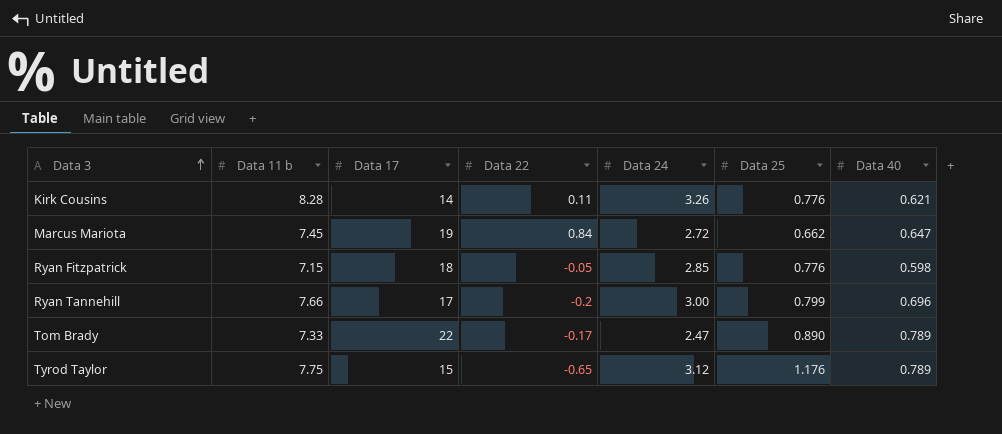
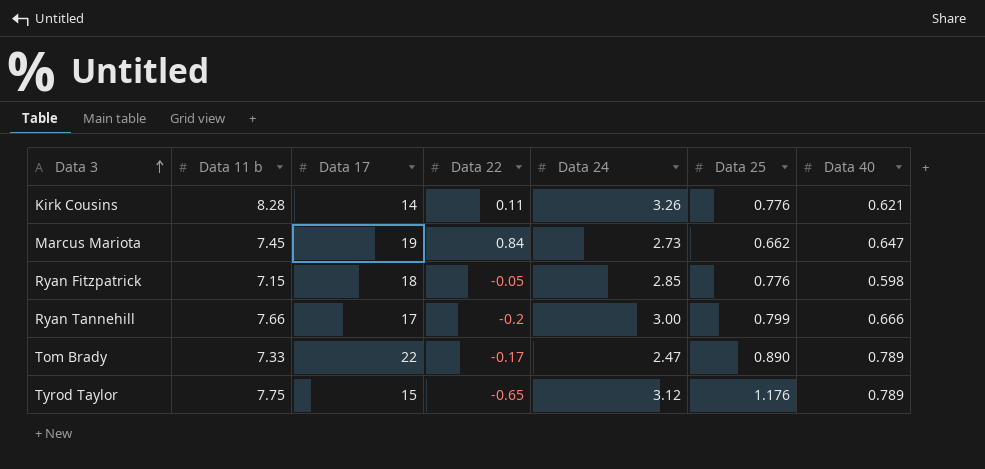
Marcus Mariota | Data 24: 2.72 -> 2.73
Ryan Tannehill | Data 40: 0.696 -> 0.666

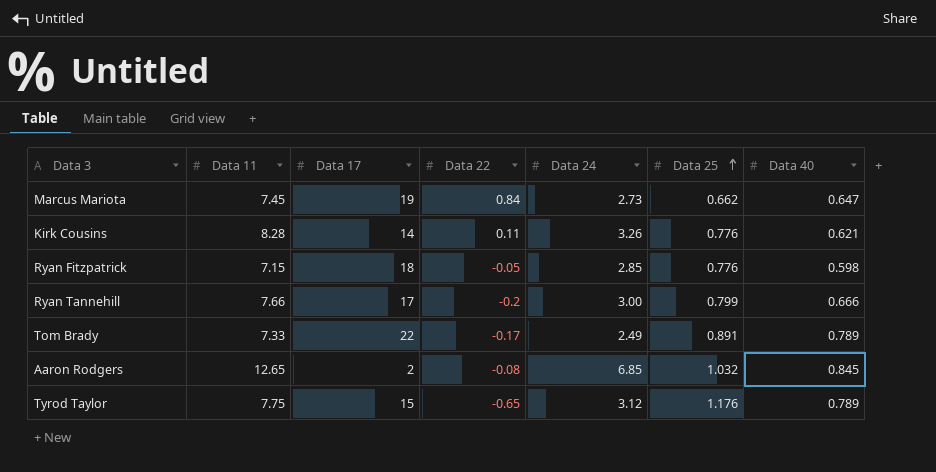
row order: Data 3 ascending -> Data 25 ascending
column name: Data 11 b -> Data 11
Tom Brady | Data 24: 2.47 -> 2.49
Tom Brady | Data 25: 0.890 -> 0.891
row Aaron Rodgers: none -> 12.65 | 2 | -0.08 | 6.85 | 1.032 | 0.845

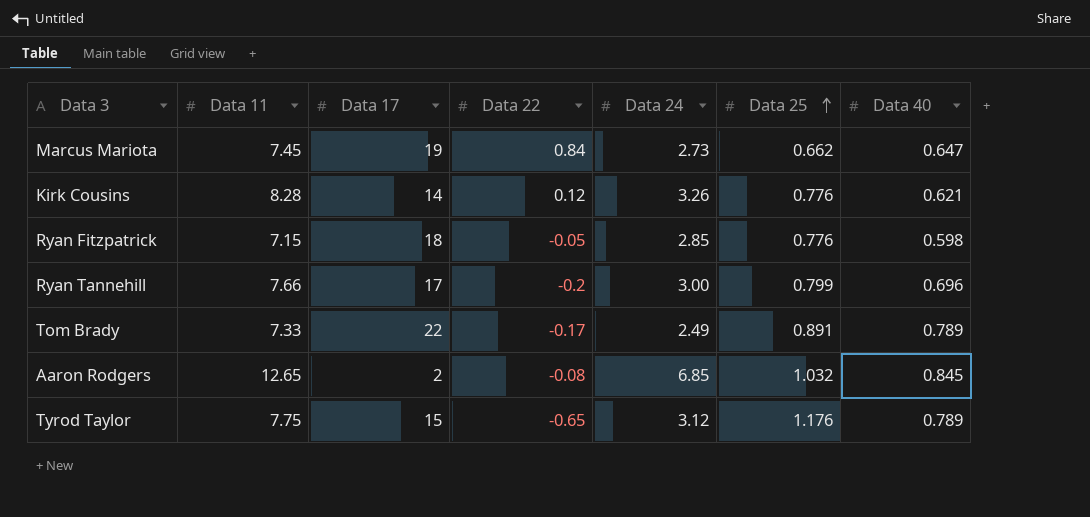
Kirk Cousins | Data 22: 0.11 -> 0.12
Ryan Tannehill | Data 40: 0.666 -> 0.696

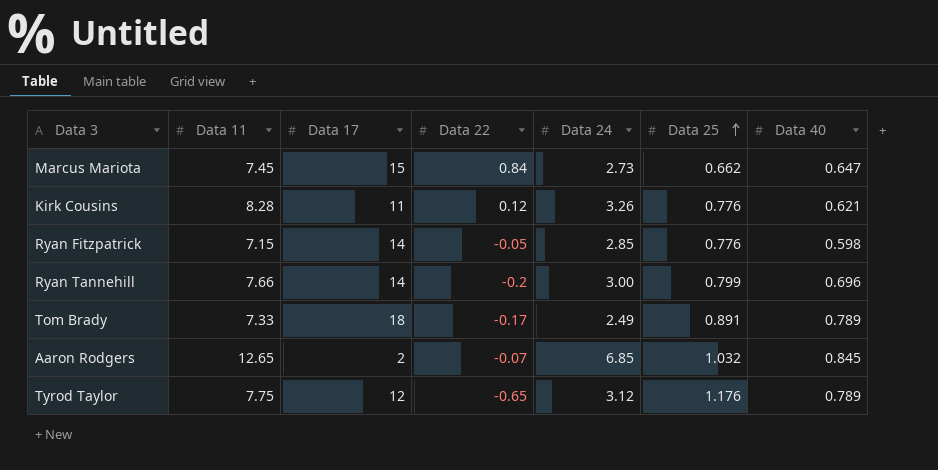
Marcus Mariota | Data 17: 19 -> 15
Kirk Cousins | Data 17: 14 -> 11
Ryan Fitzpatrick | Data 17: 18 -> 14
Ryan Tannehill | Data 17: 17 -> 14
Tom Brady | Data 17: 22 -> 18
Aaron Rodgers | Data 22: -0.08 -> -0.07
Tyrod Taylor | Data 17: 15 -> 12

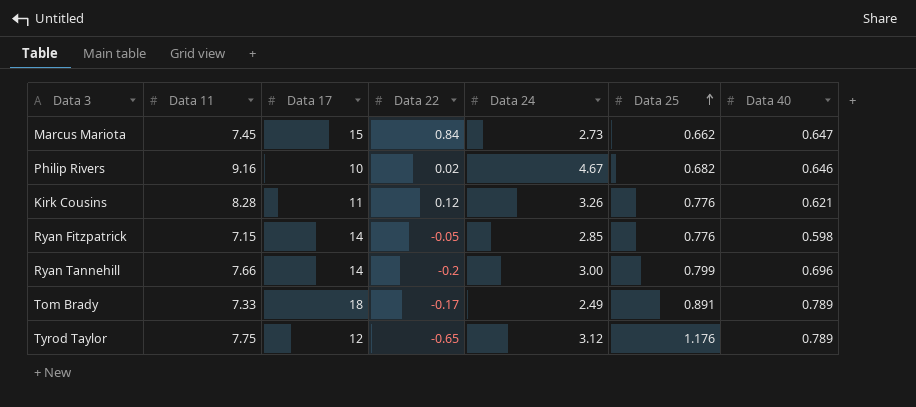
row Aaron Rodgers: 12.65 | 2 | -0.07 | 6.85 | 1.032 | 0.845 -> none
row Philip Rivers: none -> 9.16 | 10 | 0.02 | 4.67 | 0.682 | 0.646

